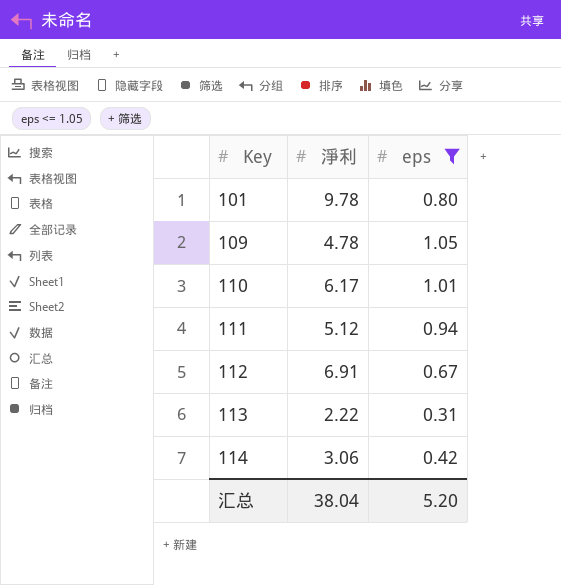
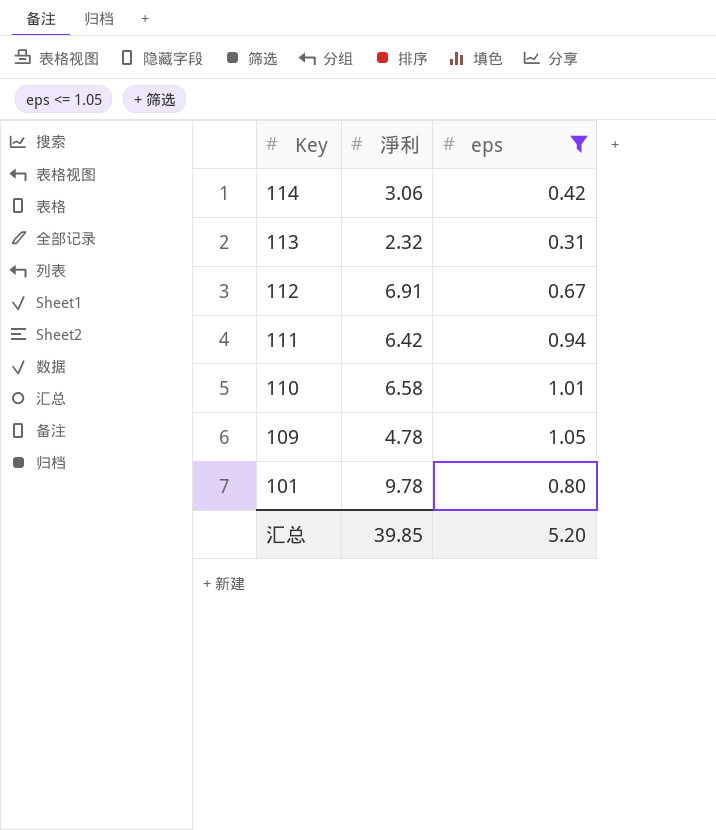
row order: Key ascending -> Key descending
113 | 淨利: 2.22 -> 2.32
111 | 淨利: 5.12 -> 6.42
110 | 淨利: 6.17 -> 6.58
汇总 | 淨利: 38.04 -> 39.85

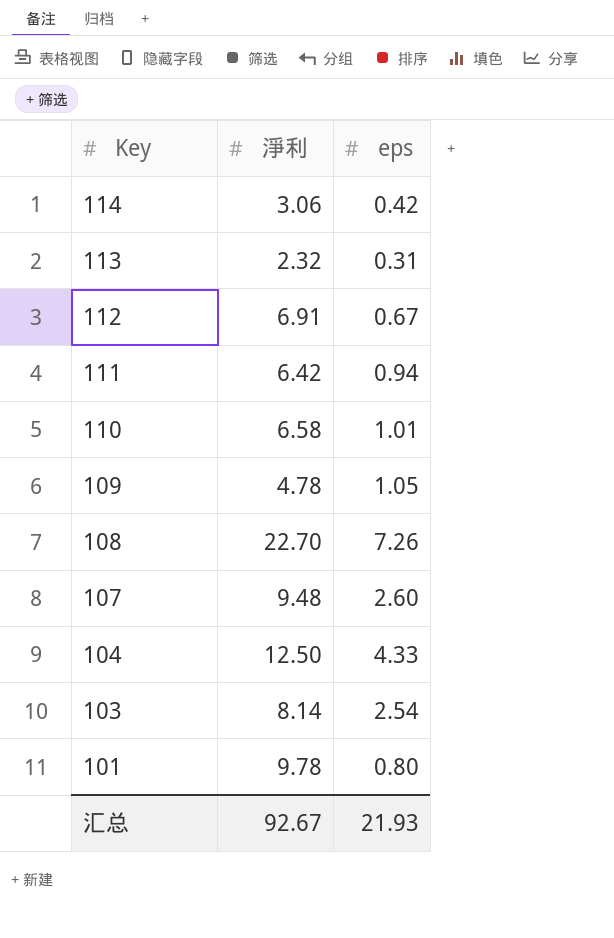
filter: eps <= 1.05 -> none
汇总 | 淨利: 39.85 -> 92.67
汇总 | eps: 5.20 -> 21.93

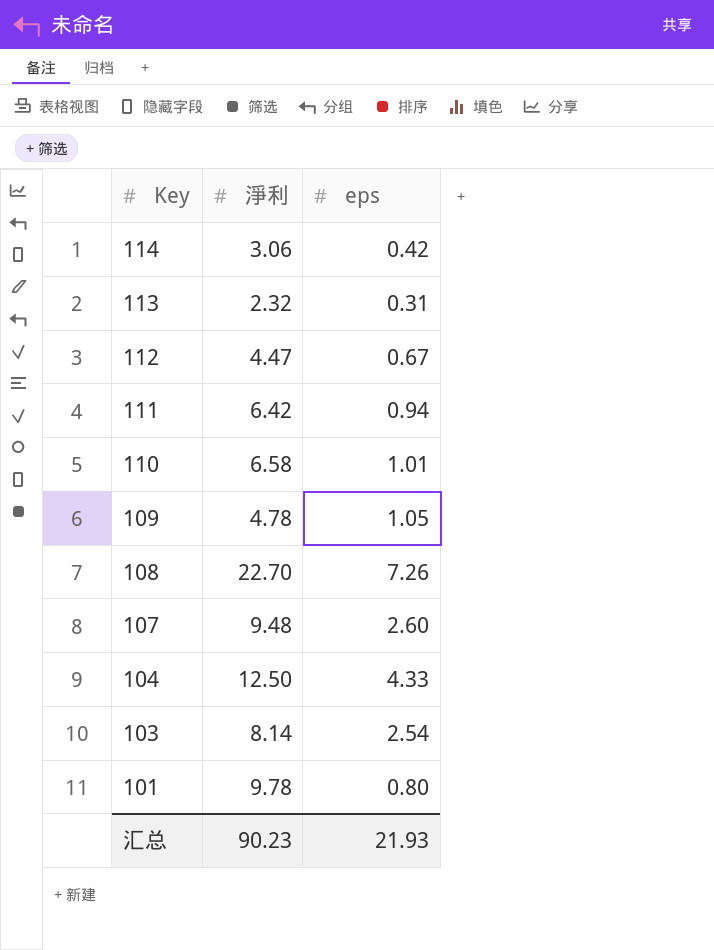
112 | 淨利: 6.91 -> 4.47
汇总 | 淨利: 92.67 -> 90.23

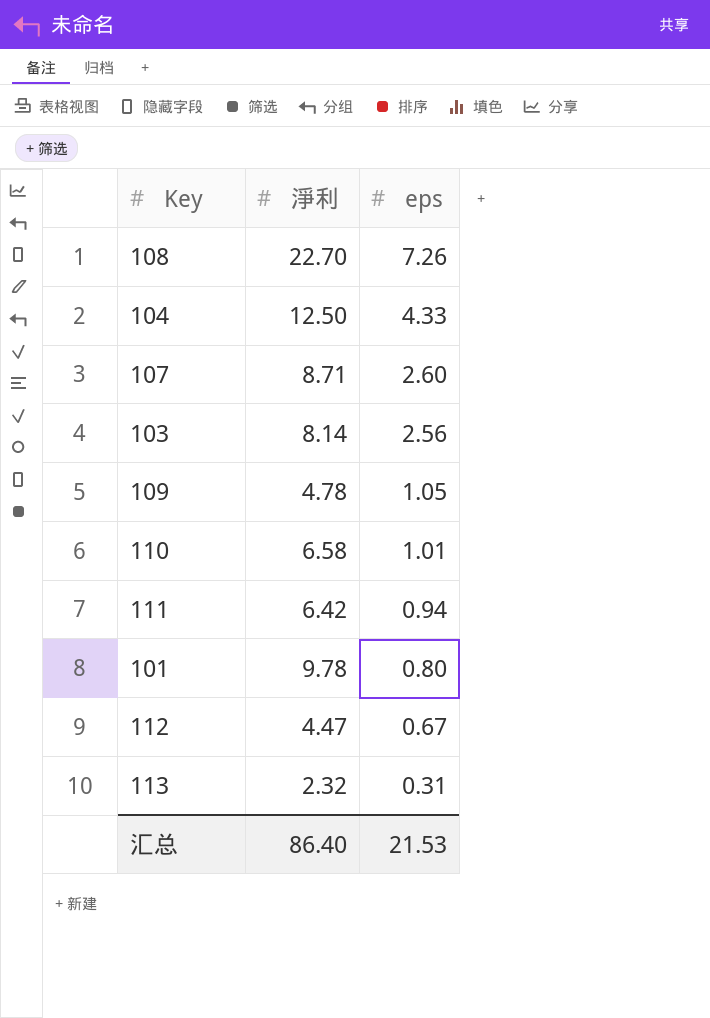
row order: Key descending -> eps descending
row 114: 3.06 | 0.42 -> none
107 | 淨利: 9.48 -> 8.71
103 | eps: 2.54 -> 2.56
汇总 | 淨利: 90.23 -> 86.40
汇总 | eps: 21.93 -> 21.53

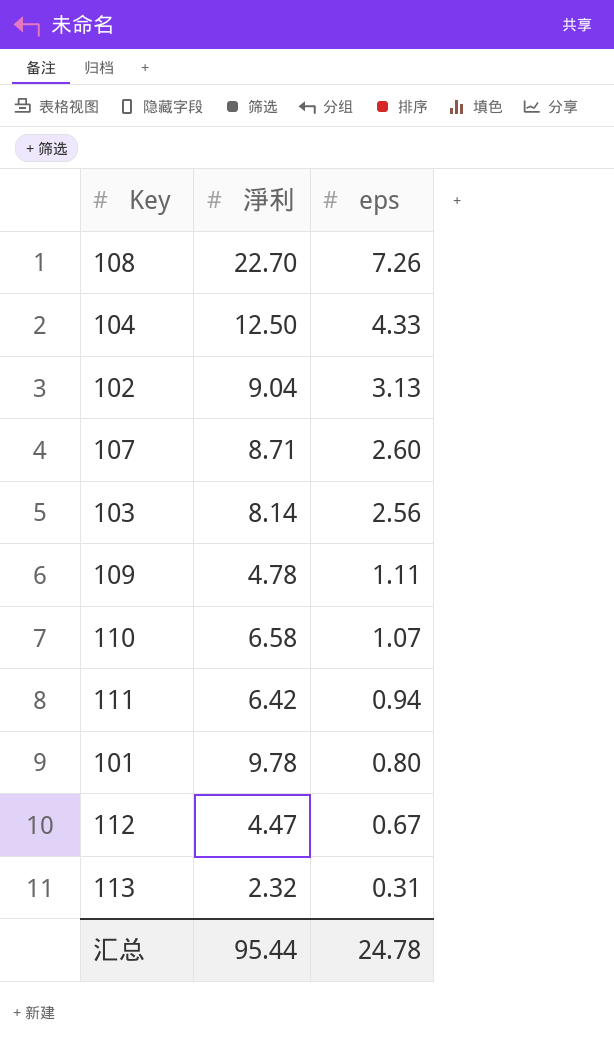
row 102: none -> 9.04 | 3.13
109 | eps: 1.05 -> 1.11
110 | eps: 1.01 -> 1.07
汇总 | 淨利: 86.40 -> 95.44
汇总 | eps: 21.53 -> 24.78

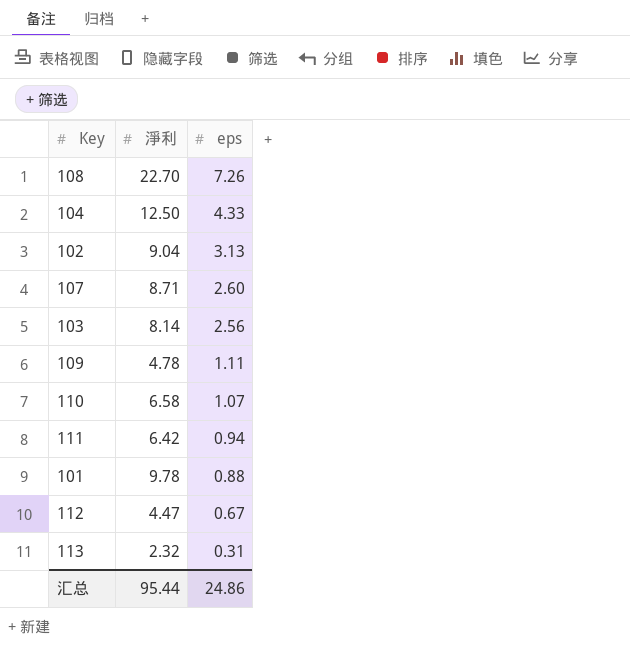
101 | eps: 0.80 -> 0.88
汇总 | eps: 24.78 -> 24.86

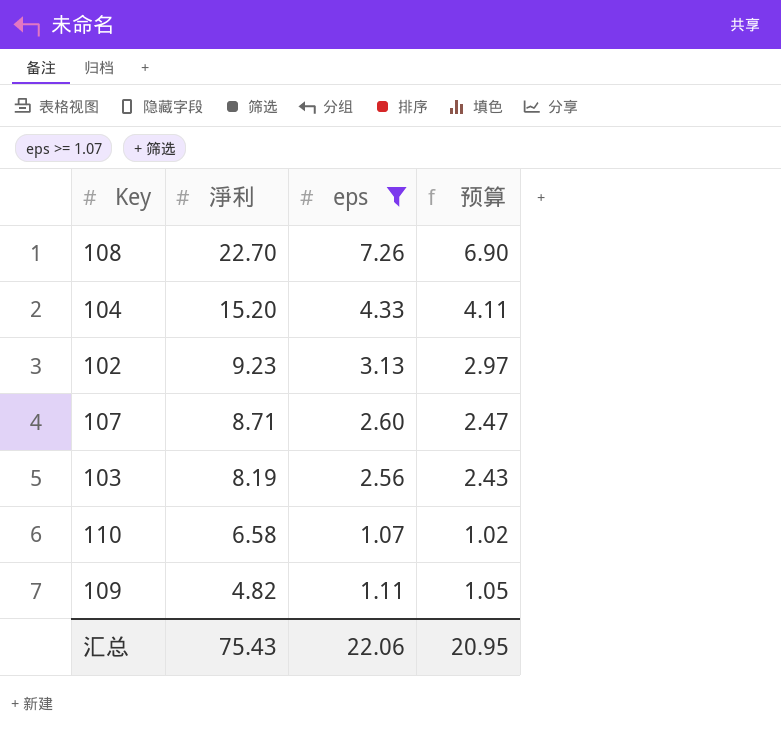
filter: none -> eps >= 1.07
row order: eps descending -> 淨利 descending
column 预算 | formula: none -> [eps] * 0.95
104 | 淨利: 12.50 -> 15.20
102 | 淨利: 9.04 -> 9.23
103 | 淨利: 8.14 -> 8.19
109 | 淨利: 4.78 -> 4.82
汇总 | 淨利: 95.44 -> 75.43
汇总 | eps: 24.86 -> 22.06

